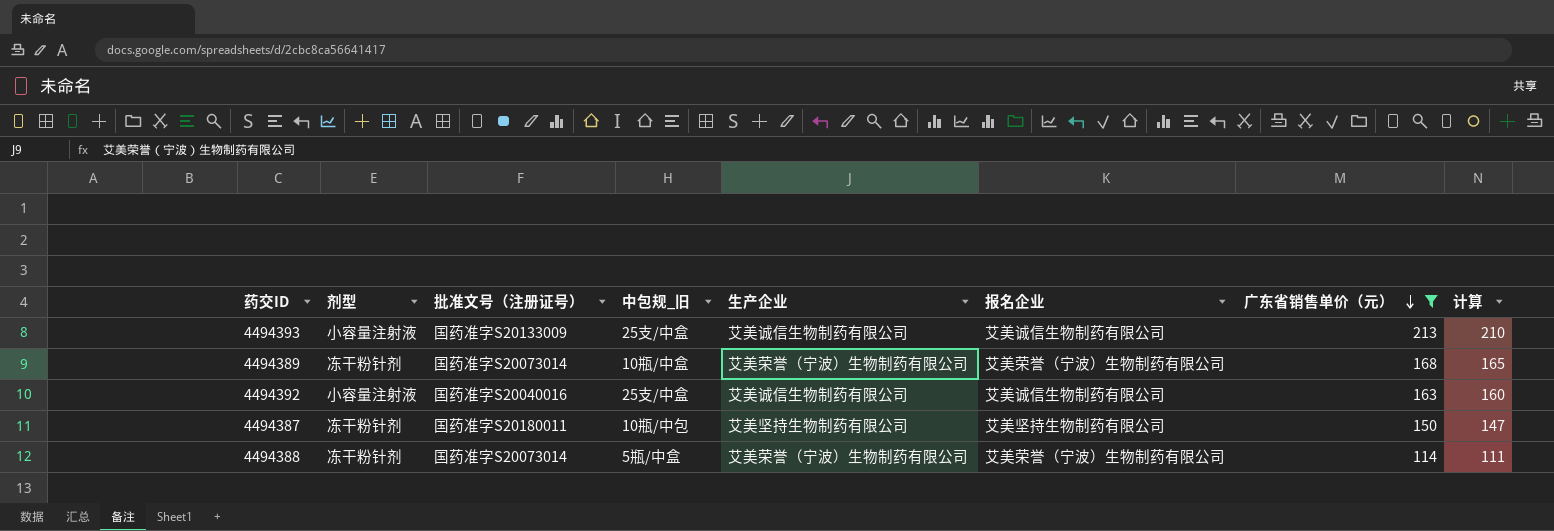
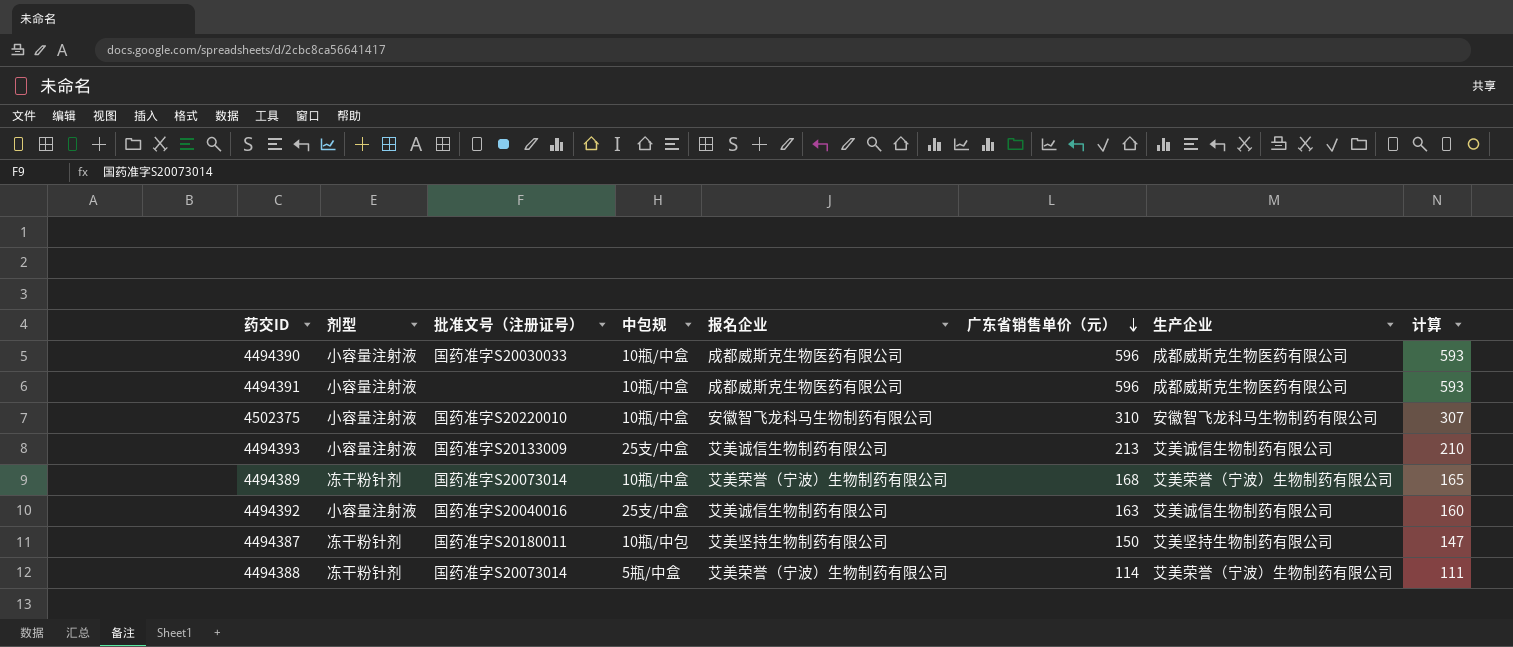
filter: 广东省销售单价（元） <= 213 -> none
column name: 中包规_旧 -> 中包规
column 生产企业 | position: 5 -> 7

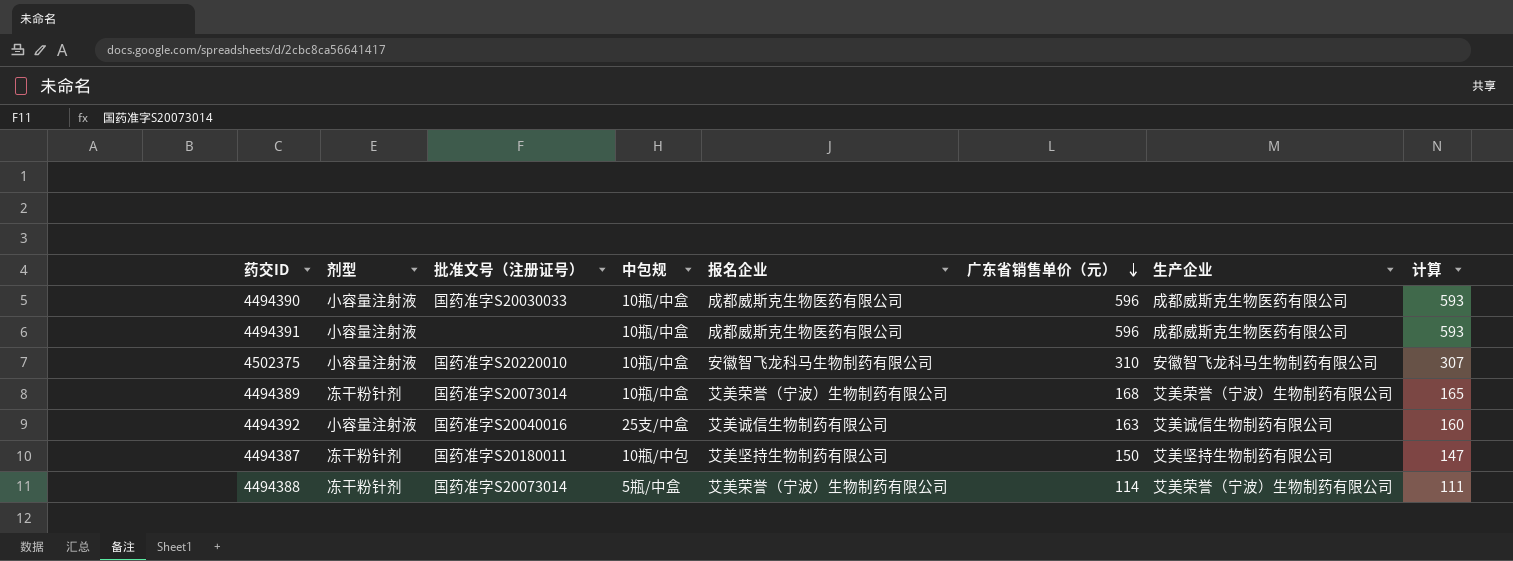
row 4494393: 小容量注射液 | 国药准字S20133009 | 25支/中盒 | 艾美诚信生物制药有限公司 | 213 | 艾美诚信生物制药有限公司 | 210 -> none

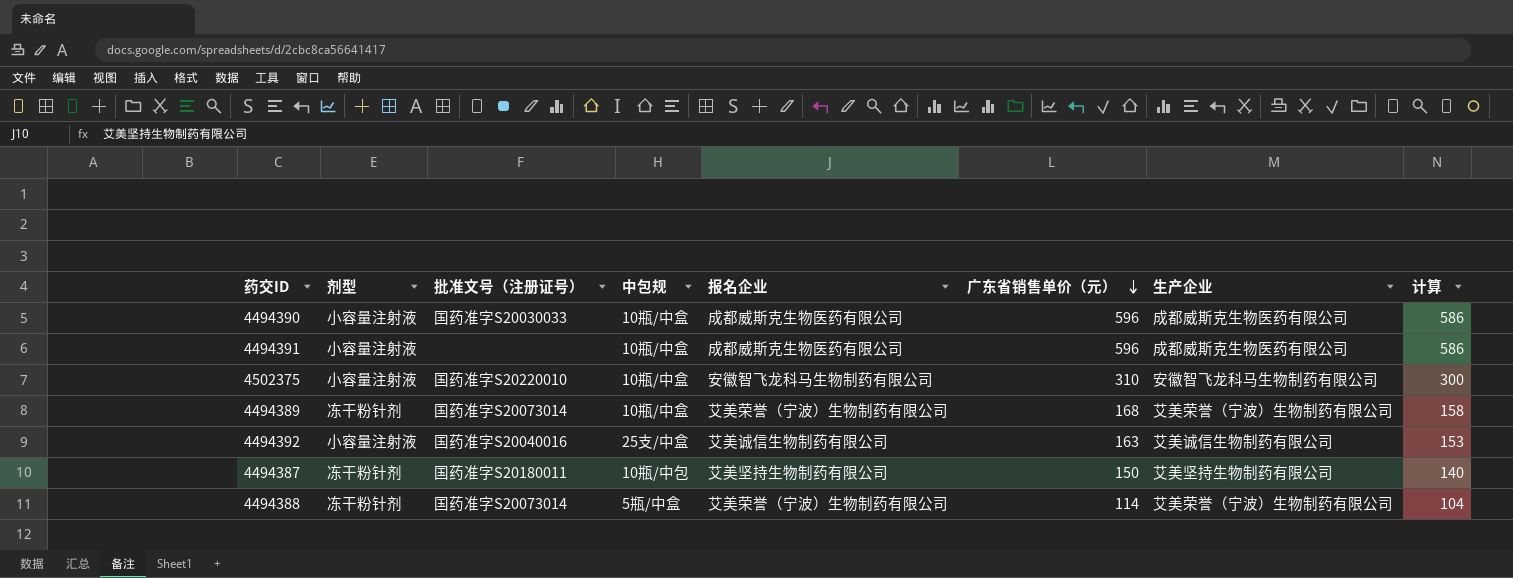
column 计算 | formula: [广东省销售单价（元）] - 3 -> [广东省销售单价（元）] - 10

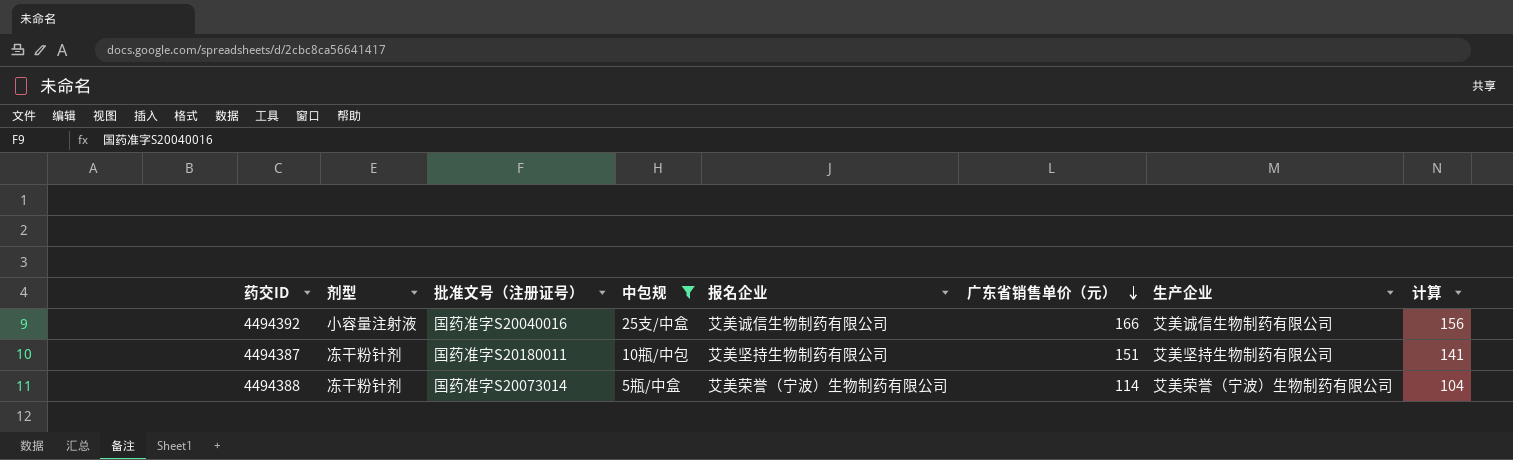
filter: none -> 中包规 != 10瓶/中盒
4494392 | 广东省销售单价（元）: 163 -> 166
4494392 | 计算: 153 -> 156
4494387 | 广东省销售单价（元）: 150 -> 151
4494387 | 计算: 140 -> 141

